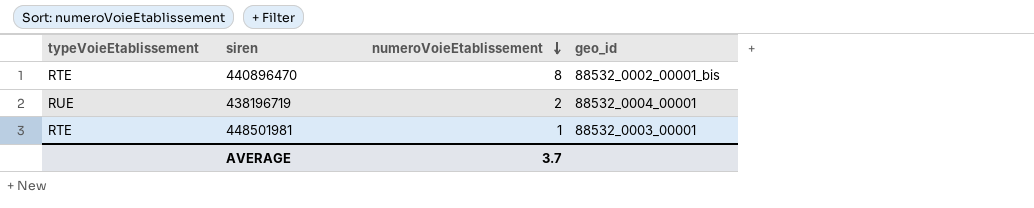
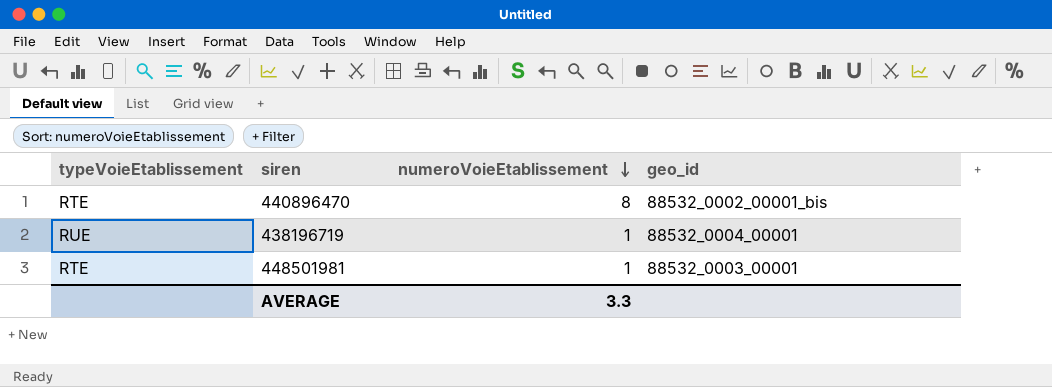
438196719 | numeroVoieEtablissement: 2 -> 1
AVERAGE | numeroVoieEtablissement: 3.7 -> 3.3

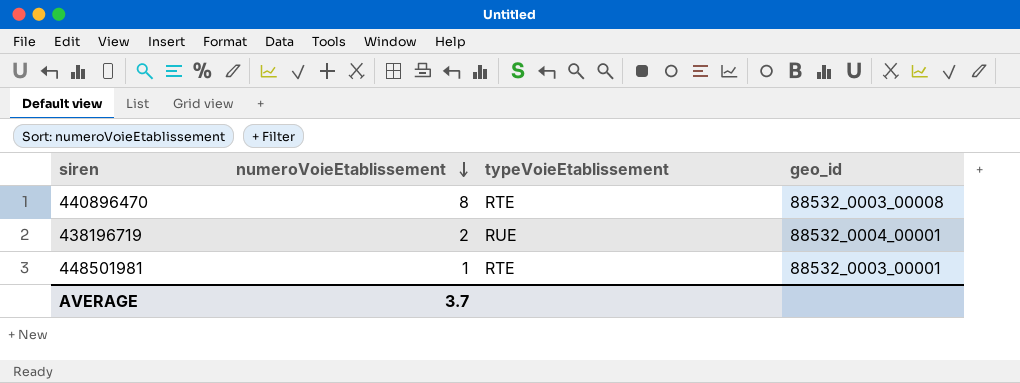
column typeVoieEtablissement | position: 1 -> 3
440896470 | geo_id: 88532_0002_00001_bis -> 88532_0003_00008
438196719 | numeroVoieEtablissement: 1 -> 2
AVERAGE | numeroVoieEtablissement: 3.3 -> 3.7

